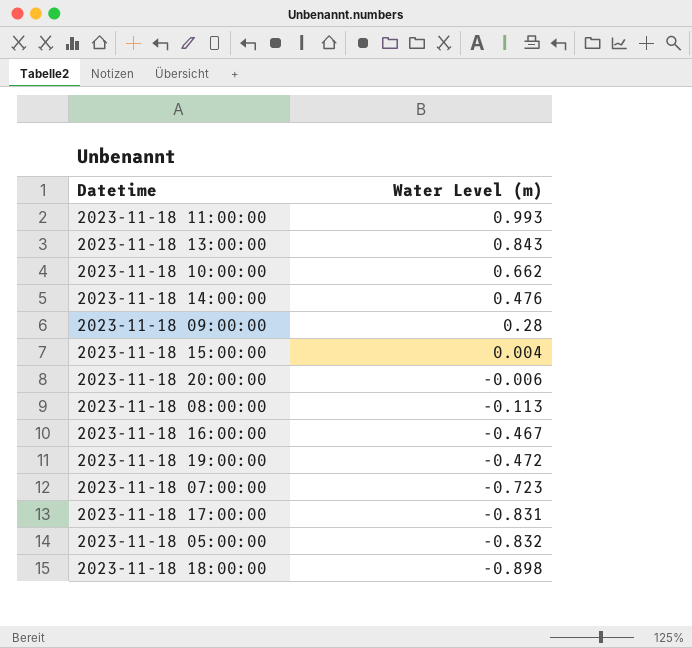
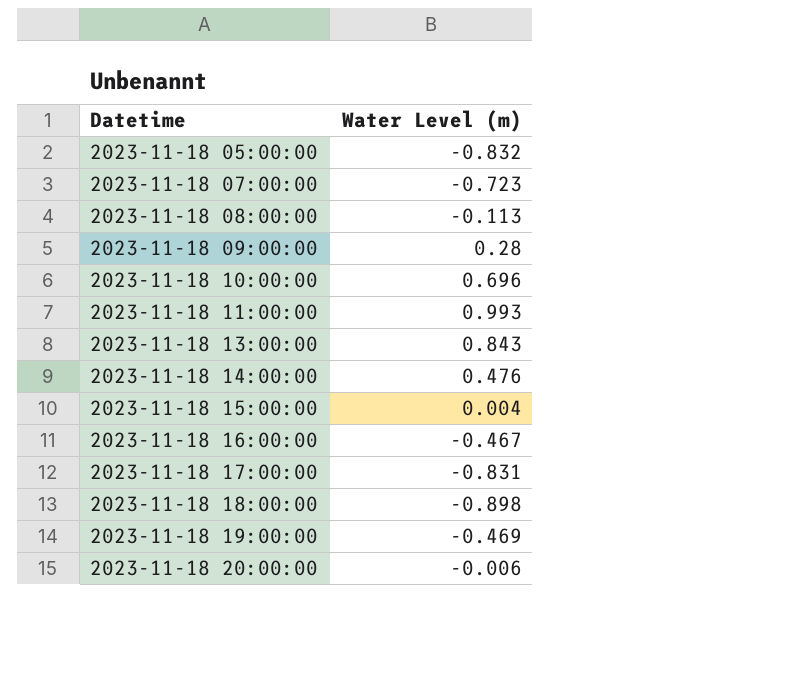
row order: Water Level (m) descending -> Datetime ascending
2023-11-18 10:00:00 | Water Level (m): 0.662 -> 0.696
2023-11-18 19:00:00 | Water Level (m): -0.472 -> -0.469

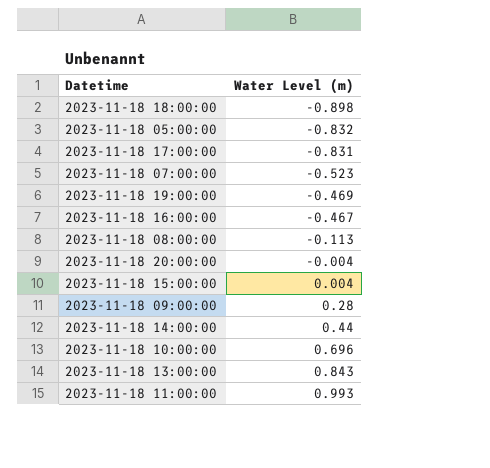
row order: Datetime ascending -> Water Level (m) ascending
2023-11-18 07:00:00 | Water Level (m): -0.723 -> -0.523
2023-11-18 20:00:00 | Water Level (m): -0.006 -> -0.004
2023-11-18 14:00:00 | Water Level (m): 0.476 -> 0.44

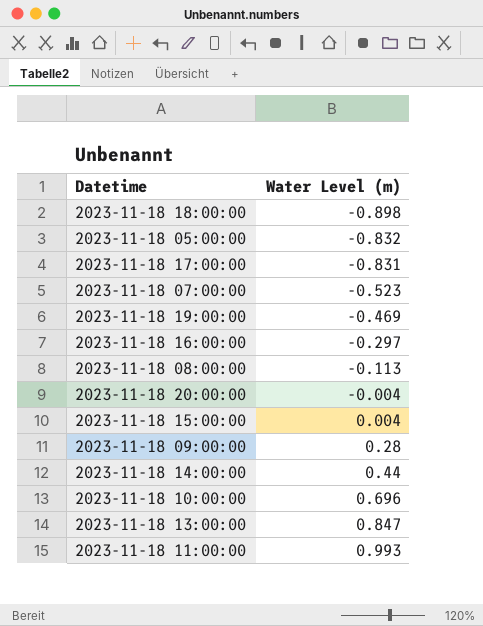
2023-11-18 16:00:00 | Water Level (m): -0.467 -> -0.297
2023-11-18 13:00:00 | Water Level (m): 0.843 -> 0.847

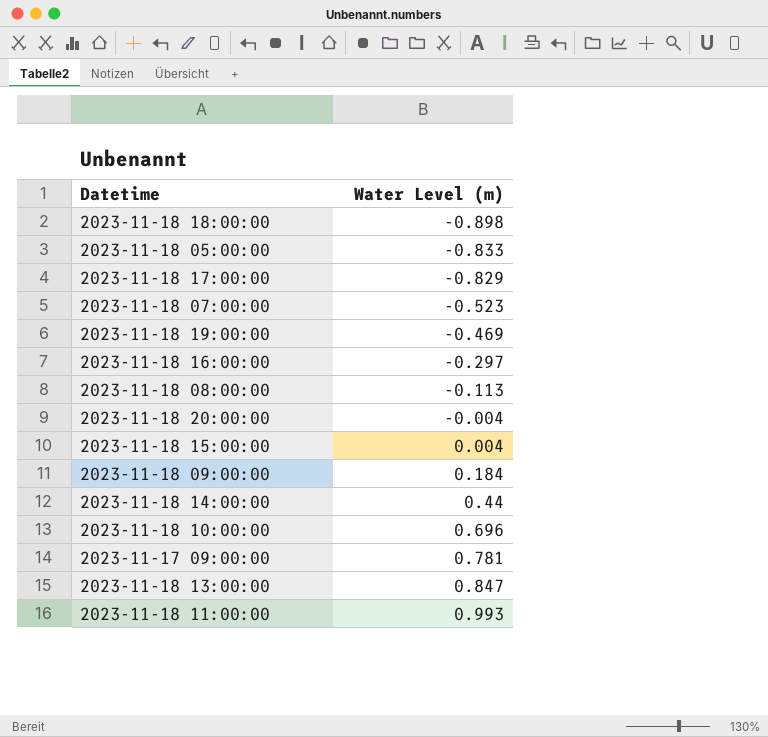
2023-11-18 05:00:00 | Water Level (m): -0.832 -> -0.833
2023-11-18 17:00:00 | Water Level (m): -0.831 -> -0.829
2023-11-18 09:00:00 | Water Level (m): 0.28 -> 0.184
row 2023-11-17 09:00:00: none -> 0.781

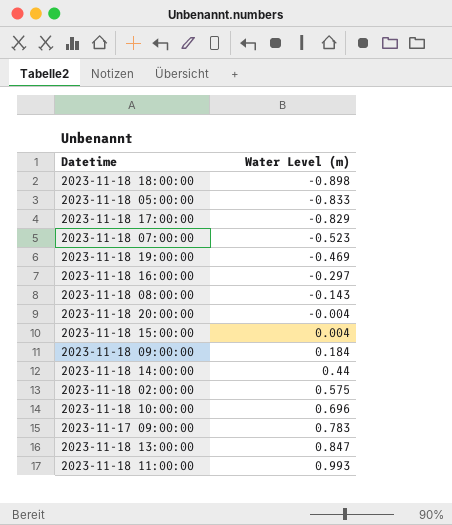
2023-11-18 08:00:00 | Water Level (m): -0.113 -> -0.143
row 2023-11-18 02:00:00: none -> 0.575
2023-11-17 09:00:00 | Water Level (m): 0.781 -> 0.783

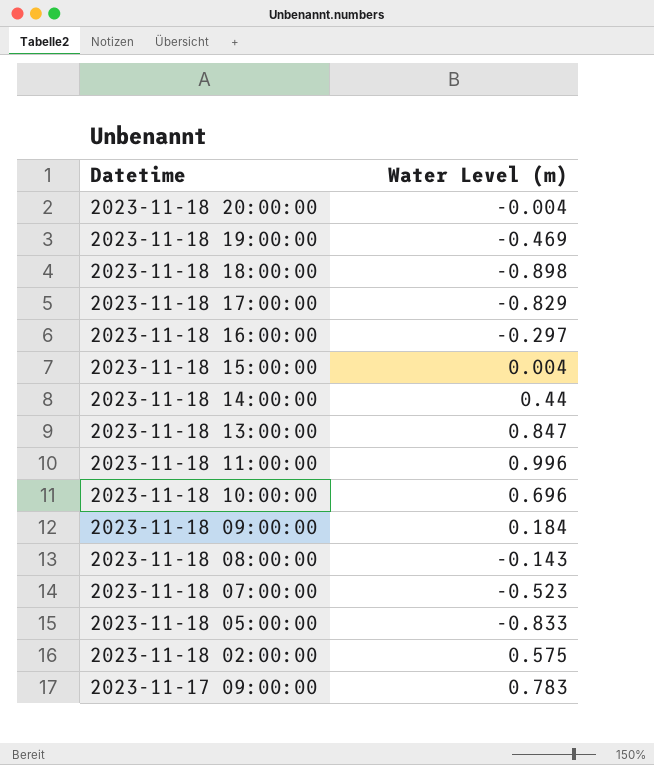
row order: Water Level (m) ascending -> Datetime descending
2023-11-18 11:00:00 | Water Level (m): 0.993 -> 0.996

